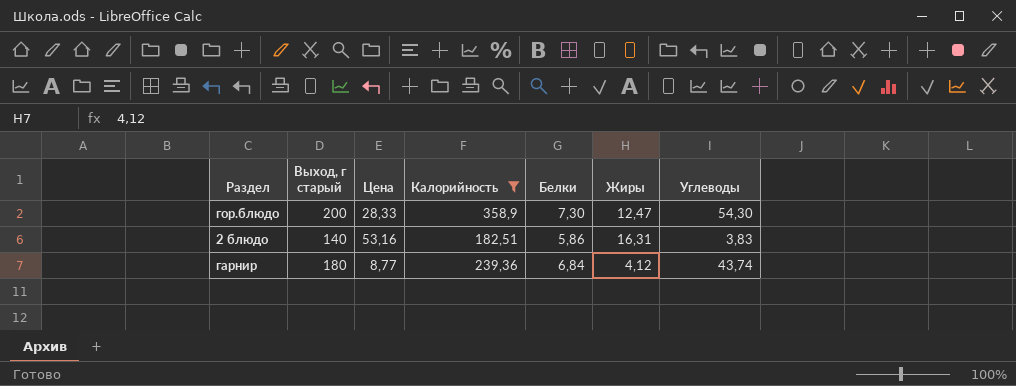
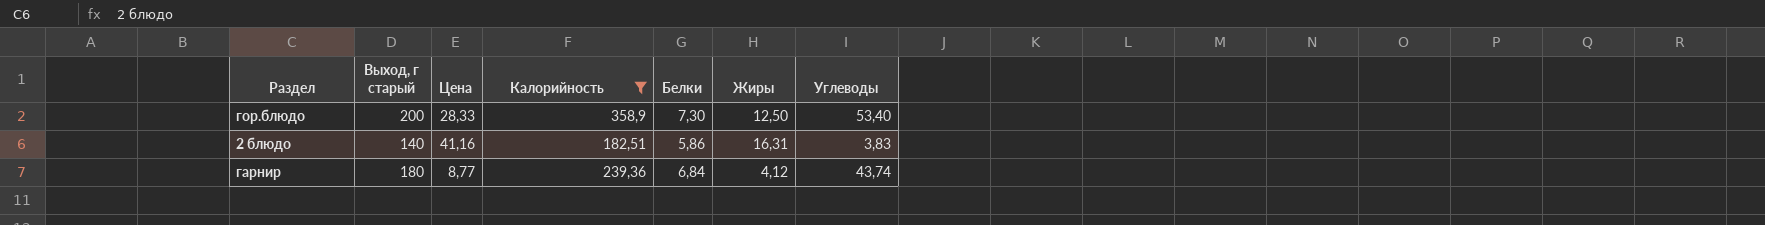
гор.блюдо | Жиры: 12,47 -> 12,50
гор.блюдо | Углеводы: 54,30 -> 53,40
2 блюдо | Цена: 53,16 -> 41,16

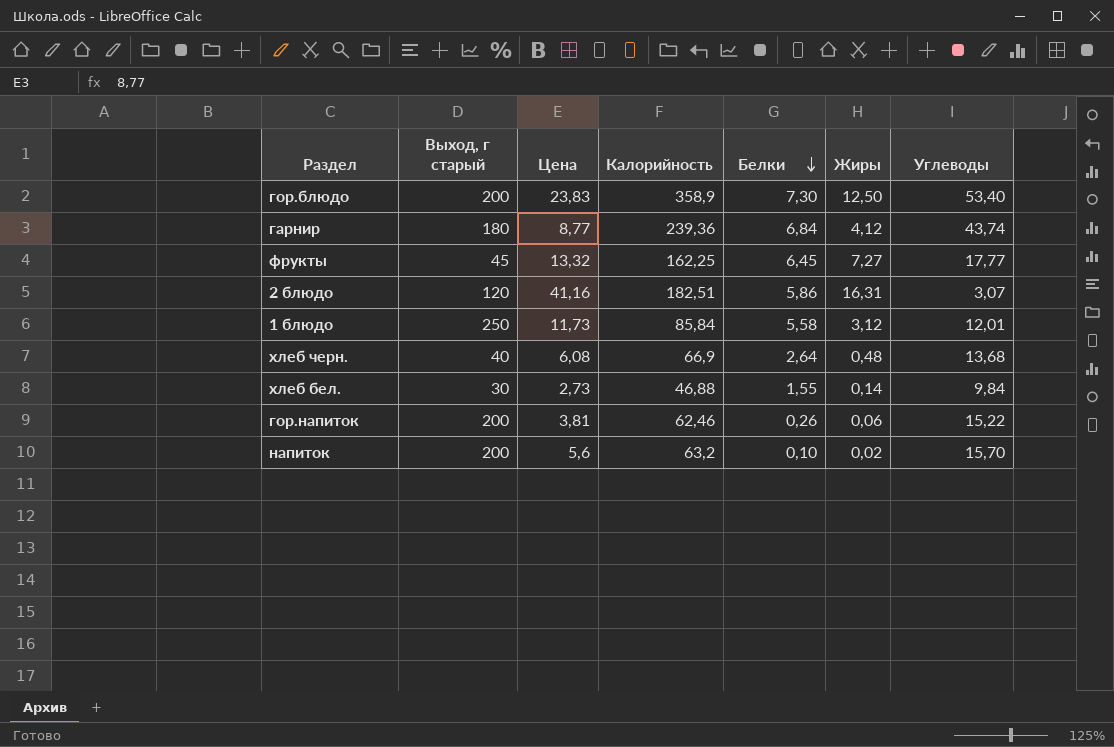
filter: Калорийность >= 182,51 -> none
row order: none -> Белки descending
гор.блюдо | Цена: 28,33 -> 23,83
2 блюдо | Выход, г старый: 140 -> 120
2 блюдо | Углеводы: 3,83 -> 3,07

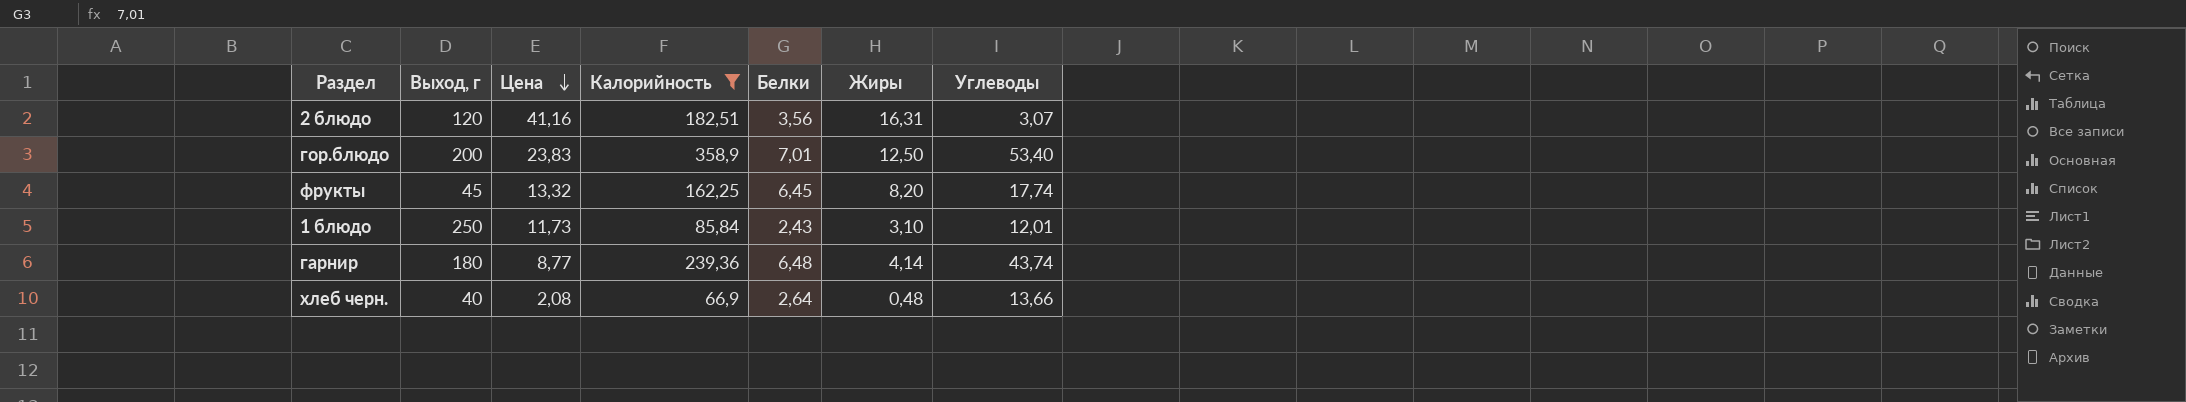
filter: none -> Калорийность >= 66,9
row order: Белки descending -> Цена descending
column name: Выход, г старый -> Выход, г
2 блюдо | Белки: 5,86 -> 3,56
гор.блюдо | Белки: 7,30 -> 7,01
фрукты | Жиры: 7,27 -> 8,20
фрукты | Углеводы: 17,77 -> 17,74
1 блюдо | Белки: 5,58 -> 2,43
1 блюдо | Жиры: 3,12 -> 3,10
гарнир | Белки: 6,84 -> 6,48
гарнир | Жиры: 4,12 -> 4,14
хлеб черн. | Цена: 6,08 -> 2,08
хлеб черн. | Углеводы: 13,68 -> 13,66

